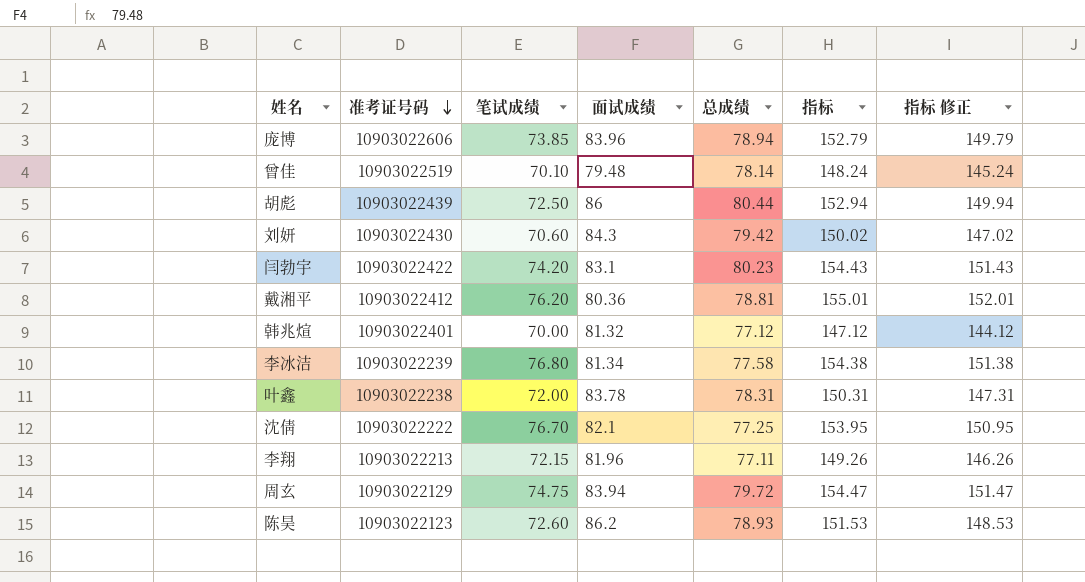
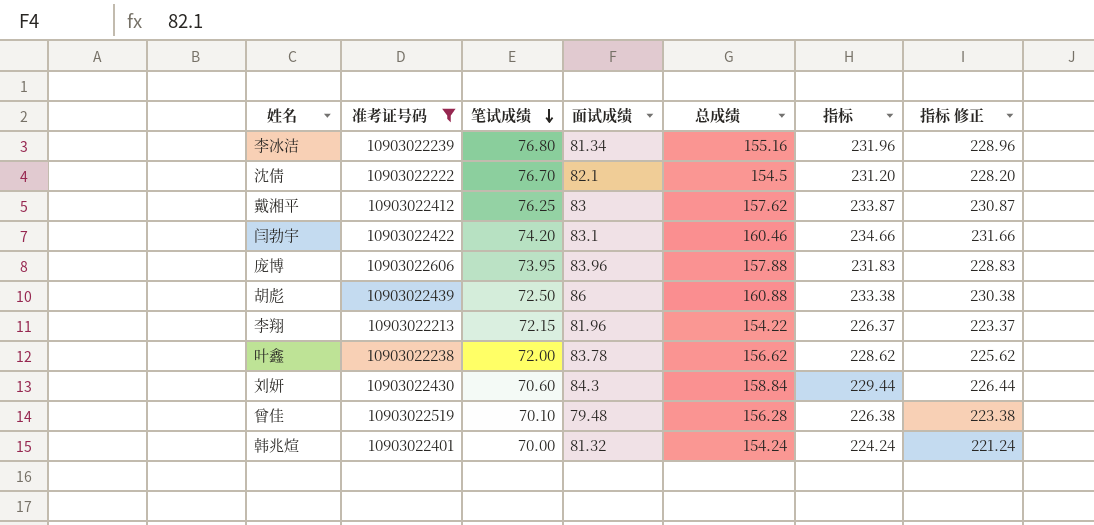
filter: none -> 准考证号码 >= 10903022213
row order: 准考证号码 descending -> 笔试成绩 descending
李冰洁 | 总成绩: 77.58 -> 155.16
李冰洁 | 指标: 154.38 -> 231.96
李冰洁 | 指标 修正: 151.38 -> 228.96
沈倩 | 总成绩: 77.25 -> 154.5
沈倩 | 指标: 153.95 -> 231.20
沈倩 | 指标 修正: 150.95 -> 228.20
戴湘平 | 笔试成绩: 76.20 -> 76.25
戴湘平 | 面试成绩: 80.36 -> 83
戴湘平 | 总成绩: 78.81 -> 157.62
戴湘平 | 指标: 155.01 -> 233.87
戴湘平 | 指标 修正: 152.01 -> 230.87
闫勃宇 | 总成绩: 80.23 -> 160.46
闫勃宇 | 指标: 154.43 -> 234.66
闫勃宇 | 指标 修正: 151.43 -> 231.66
庞博 | 笔试成绩: 73.85 -> 73.95
庞博 | 总成绩: 78.94 -> 157.88
庞博 | 指标: 152.79 -> 231.83
庞博 | 指标 修正: 149.79 -> 228.83
胡彪 | 总成绩: 80.44 -> 160.88
胡彪 | 指标: 152.94 -> 233.38
胡彪 | 指标 修正: 149.94 -> 230.38
李翔 | 总成绩: 77.11 -> 154.22
李翔 | 指标: 149.26 -> 226.37
李翔 | 指标 修正: 146.26 -> 223.37
叶鑫 | 总成绩: 78.31 -> 156.62
叶鑫 | 指标: 150.31 -> 228.62
叶鑫 | 指标 修正: 147.31 -> 225.62
刘妍 | 总成绩: 79.42 -> 158.84
刘妍 | 指标: 150.02 -> 229.44
刘妍 | 指标 修正: 147.02 -> 226.44
曾佳 | 总成绩: 78.14 -> 156.28
曾佳 | 指标: 148.24 -> 226.38
曾佳 | 指标 修正: 145.24 -> 223.38
韩兆煊 | 总成绩: 77.12 -> 154.24
韩兆煊 | 指标: 147.12 -> 224.24
韩兆煊 | 指标 修正: 144.12 -> 221.24

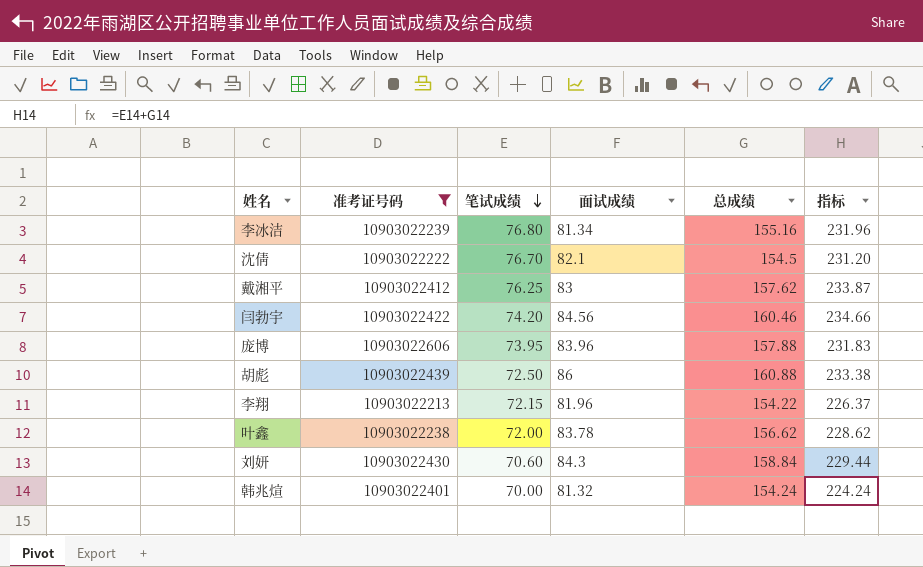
column 指标 修正 | formula: [指标] - 3 -> none
row 曾佳: 10903022519 | 70.10 | 79.48 | 156.28 | 226.38 | 223.38 -> none
闫勃宇 | 面试成绩: 83.1 -> 84.56

